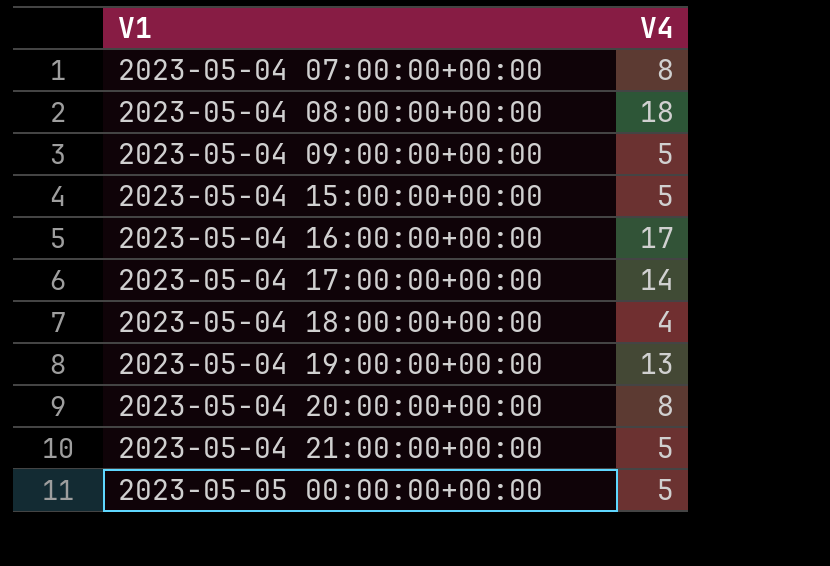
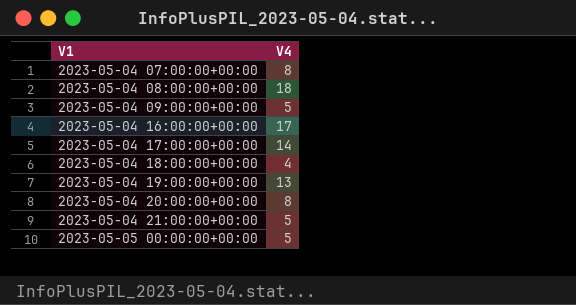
row 2023-05-04 15:00:00+00:00: 5 -> none

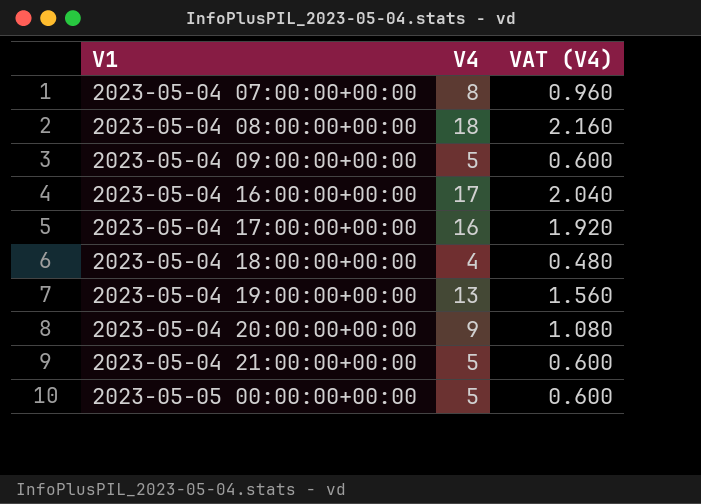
column VAT (V4) | formula: none -> [V4] * 0.12
2023-05-04 17:00:00+00:00 | V4: 14 -> 16
2023-05-04 20:00:00+00:00 | V4: 8 -> 9

